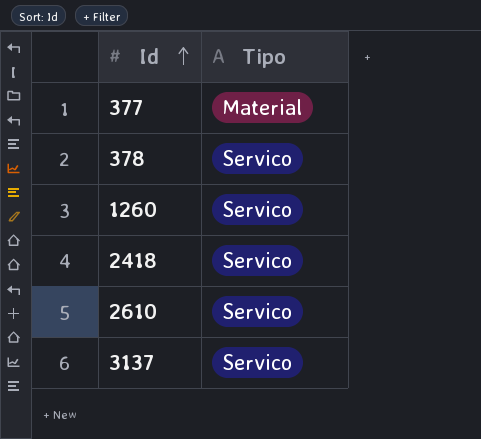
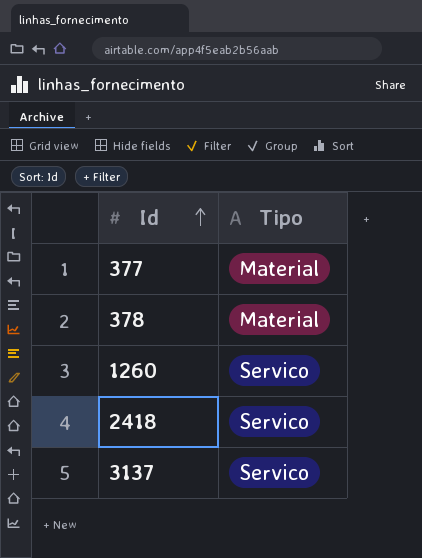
row 2610: Servico -> none
378 | Tipo: Servico -> Material

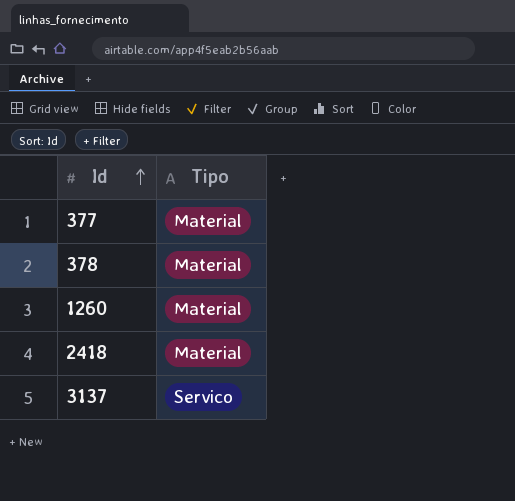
1260 | Tipo: Servico -> Material
2418 | Tipo: Servico -> Material

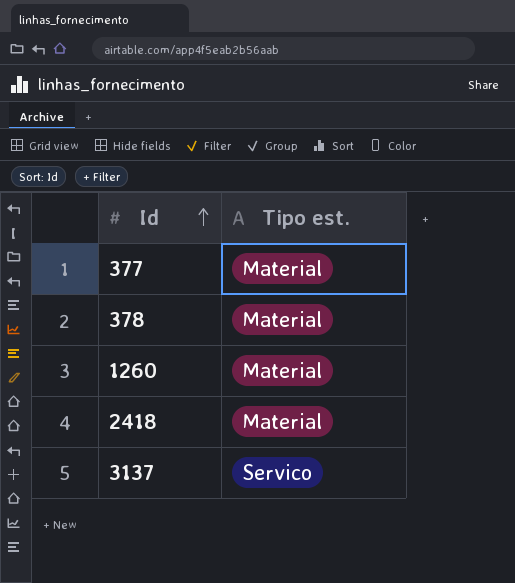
column name: Tipo -> Tipo est.

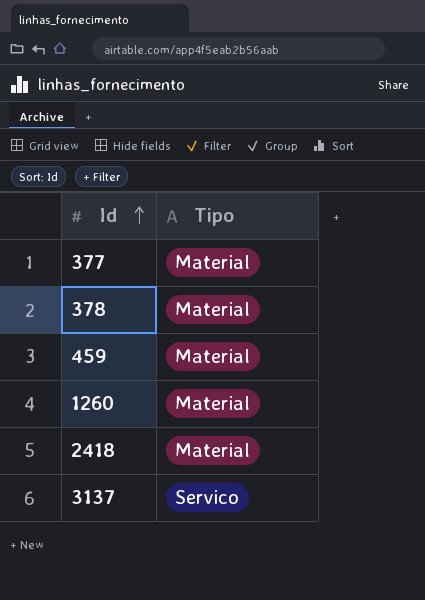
column name: Tipo est. -> Tipo
row 459: none -> Material

